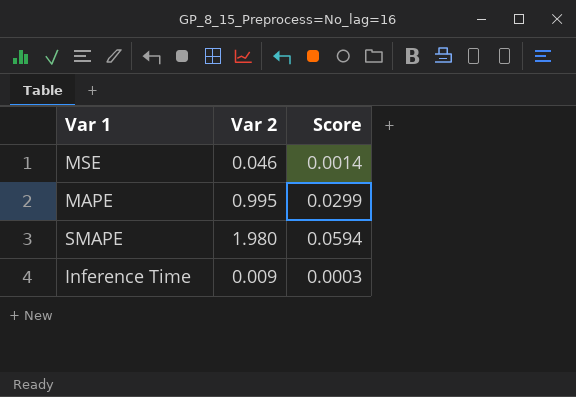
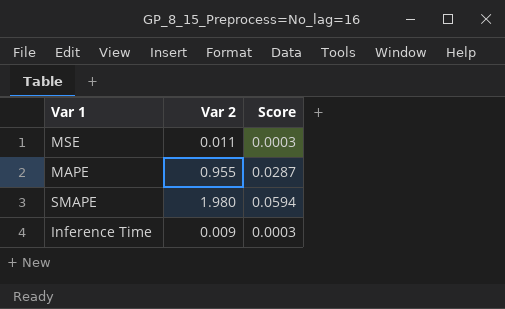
MSE | Var 2: 0.046 -> 0.011
MSE | Score: 0.0014 -> 0.0003
MAPE | Var 2: 0.995 -> 0.955
MAPE | Score: 0.0299 -> 0.0287

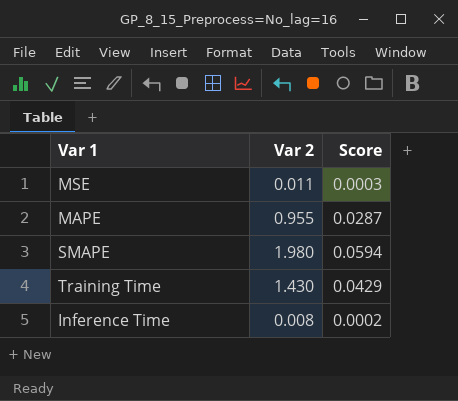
row Training Time: none -> 1.430 | 0.0429
Inference Time | Var 2: 0.009 -> 0.008
Inference Time | Score: 0.0003 -> 0.0002

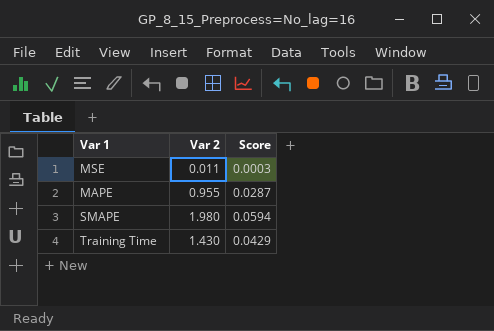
row Inference Time: 0.008 | 0.0002 -> none

